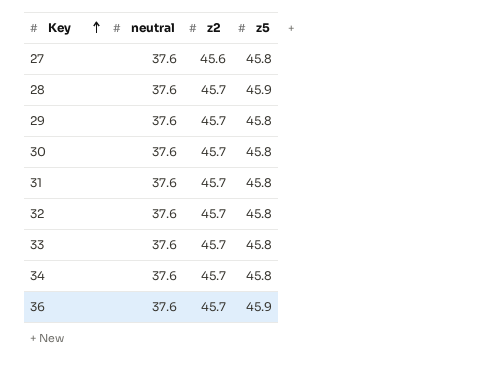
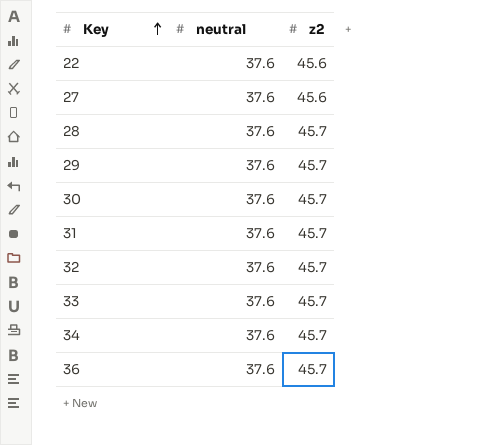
column z5 | position: 4 -> none
row 22: none -> 37.6 | 45.6

